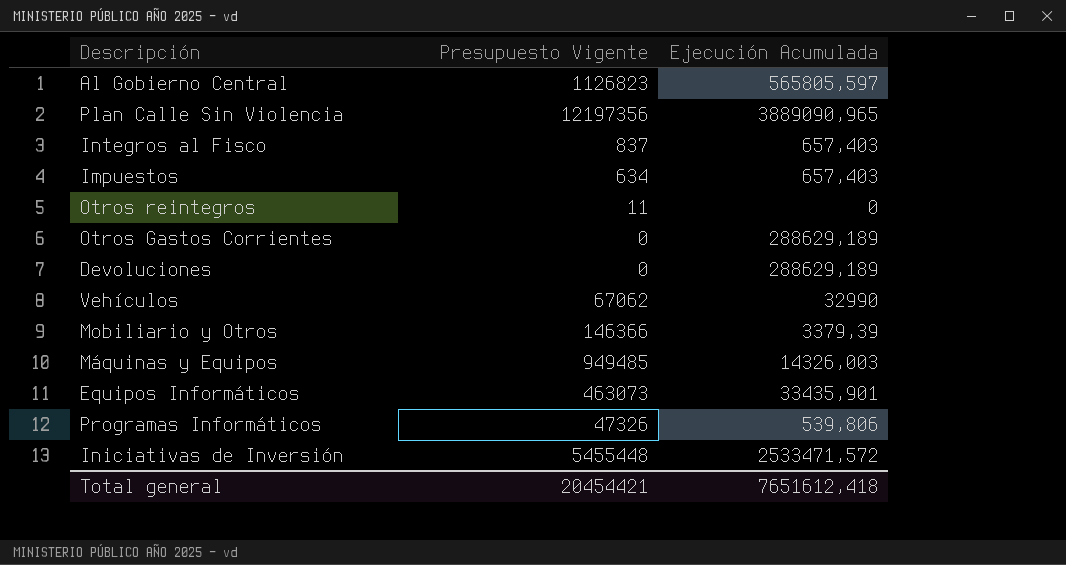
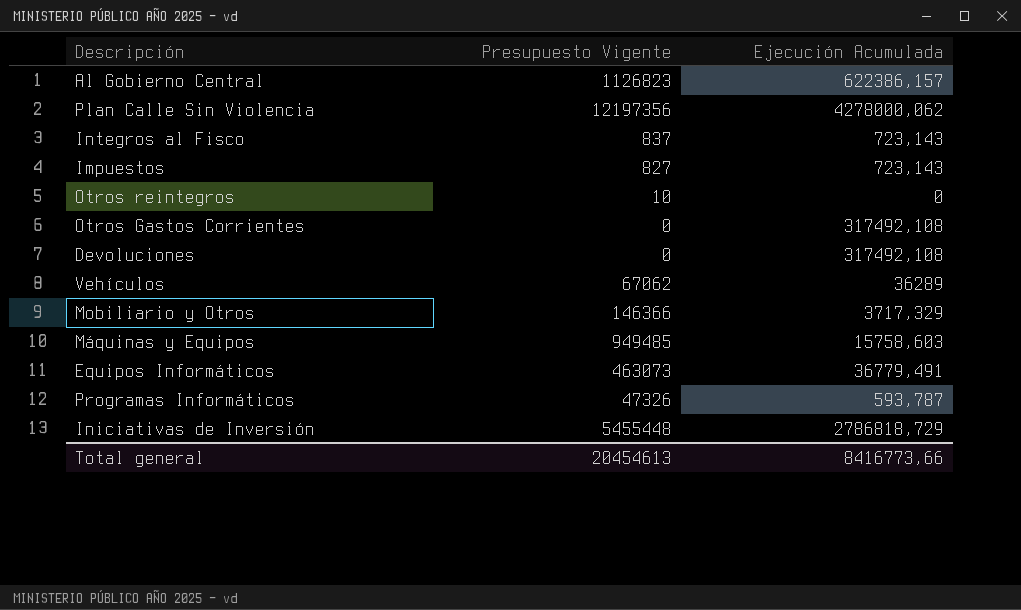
Al Gobierno Central | Ejecución Acumulada: 565805,597 -> 622386,157
Plan Calle Sin Violencia | Ejecución Acumulada: 3889090,965 -> 4278000,062
Integros al Fisco | Ejecución Acumulada: 657,403 -> 723,143
Impuestos | Presupuesto Vigente: 634 -> 827
Impuestos | Ejecución Acumulada: 657,403 -> 723,143
Otros reintegros | Presupuesto Vigente: 11 -> 10
Otros Gastos Corrientes | Ejecución Acumulada: 288629,189 -> 317492,108
Devoluciones | Ejecución Acumulada: 288629,189 -> 317492,108
Vehículos | Ejecución Acumulada: 32990 -> 36289
Mobiliario y Otros | Ejecución Acumulada: 3379,39 -> 3717,329
Máquinas y Equipos | Ejecución Acumulada: 14326,003 -> 15758,603
Equipos Informáticos | Ejecución Acumulada: 33435,901 -> 36779,491
Programas Informáticos | Ejecución Acumulada: 539,806 -> 593,787
Iniciativas de Inversión | Ejecución Acumulada: 2533471,572 -> 2786818,729
Total general | Presupuesto Vigente: 20454421 -> 20454613
Total general | Ejecución Acumulada: 7651612,418 -> 8416773,66

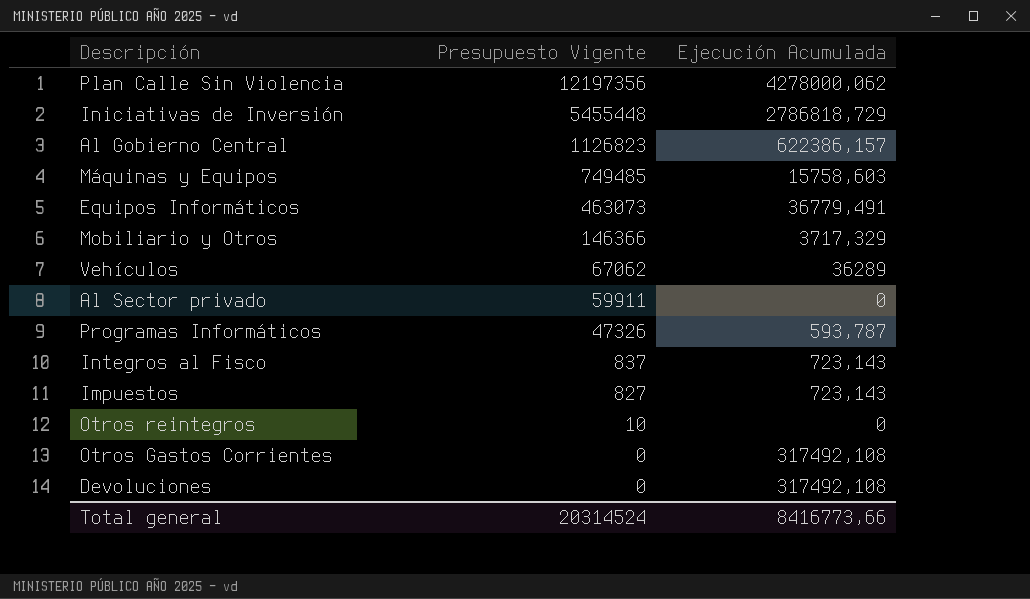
row order: none -> Presupuesto Vigente descending
Máquinas y Equipos | Presupuesto Vigente: 949485 -> 749485
row Al Sector privado: none -> 59911 | 0
Total general | Presupuesto Vigente: 20454613 -> 20314524

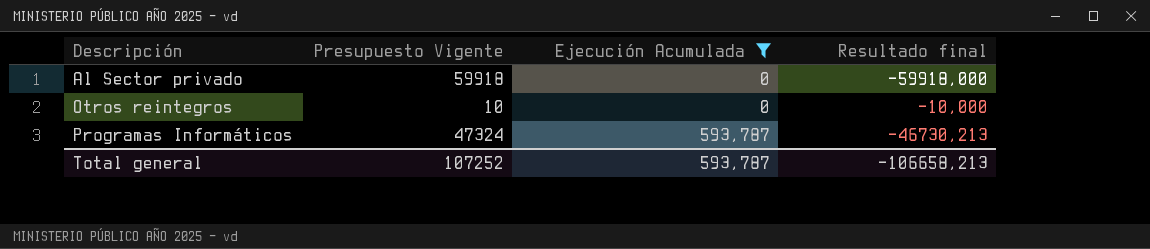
filter: none -> Ejecución Acumulada <= 593,787
row order: Presupuesto Vigente descending -> Descripción ascending
column Resultado final | formula: none -> [Ejecución Acumulada] - [Presupuesto Vigente]
Al Sector privado | Presupuesto Vigente: 59911 -> 59918
Programas Informáticos | Presupuesto Vigente: 47326 -> 47324
Total general | Presupuesto Vigente: 20314524 -> 107252
Total general | Ejecución Acumulada: 8416773,66 -> 593,787

